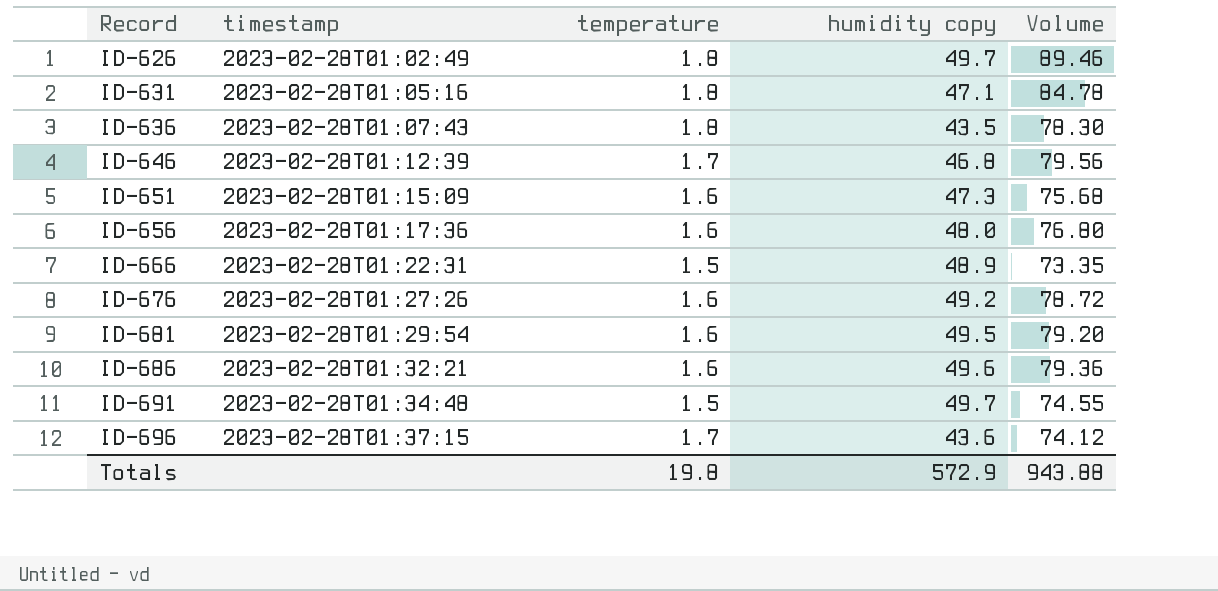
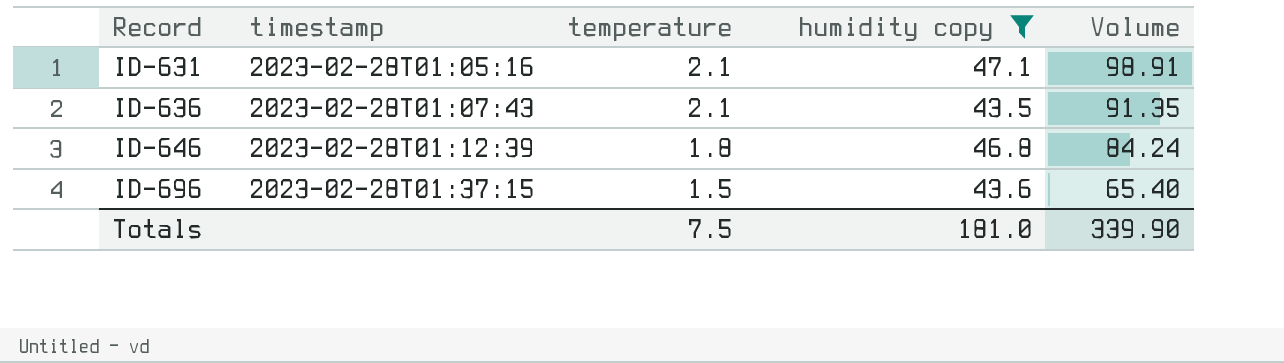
filter: none -> humidity copy <= 47.1
ID-631 | temperature: 1.8 -> 2.1
ID-631 | Volume: 84.78 -> 98.91
ID-636 | temperature: 1.8 -> 2.1
ID-636 | Volume: 78.30 -> 91.35
ID-646 | temperature: 1.7 -> 1.8
ID-646 | Volume: 79.56 -> 84.24
ID-696 | temperature: 1.7 -> 1.5
ID-696 | Volume: 74.12 -> 65.40
Totals | temperature: 19.8 -> 7.5
Totals | humidity copy: 572.9 -> 181.0
Totals | Volume: 943.88 -> 339.90

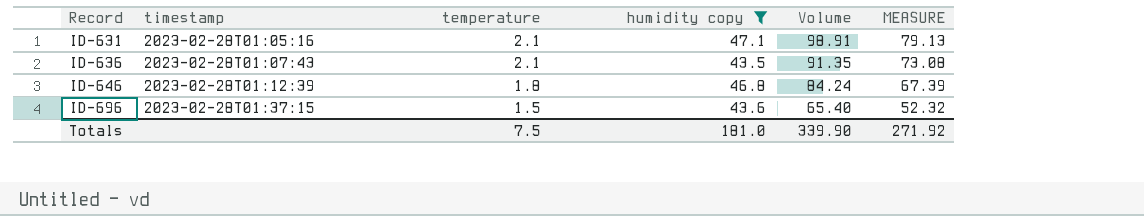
column MEASURE | formula: none -> [Volume] * 0.8

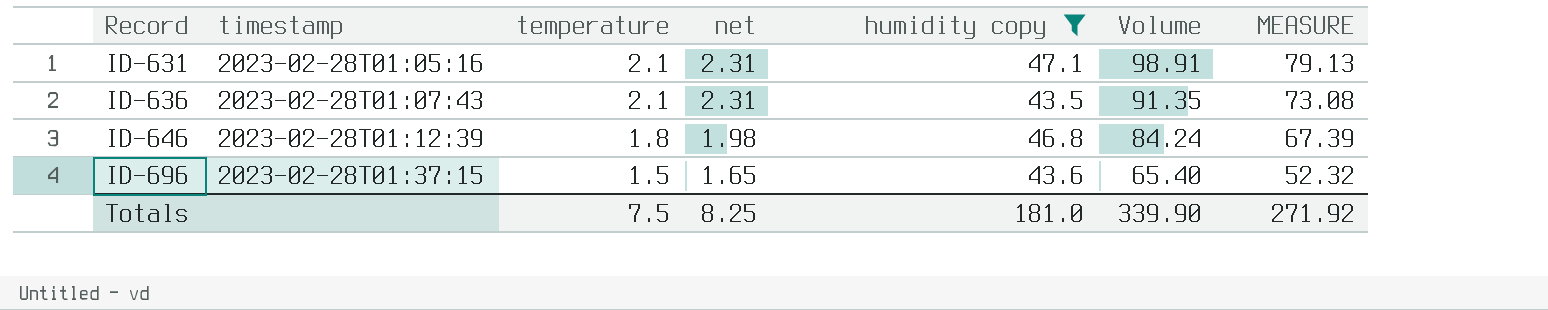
column net | formula: none -> [temperature] * 1.1

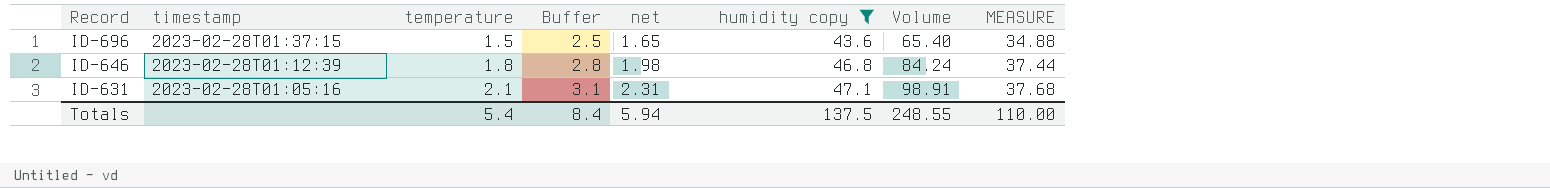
row order: Record ascending -> Record descending
column Buffer | formula: none -> [temperature] + 1
column MEASURE | formula: [Volume] * 0.8 -> [humidity copy] * 0.8
row ID-636: 2023-02-28T01:07:43 | 2.1 | 2.31 | 43.5 | 91.35 | 73.08 -> none
Totals | temperature: 7.5 -> 5.4
Totals | net: 8.25 -> 5.94
Totals | humidity copy: 181.0 -> 137.5
Totals | Volume: 339.90 -> 248.55
Totals | MEASURE: 271.92 -> 110.00

